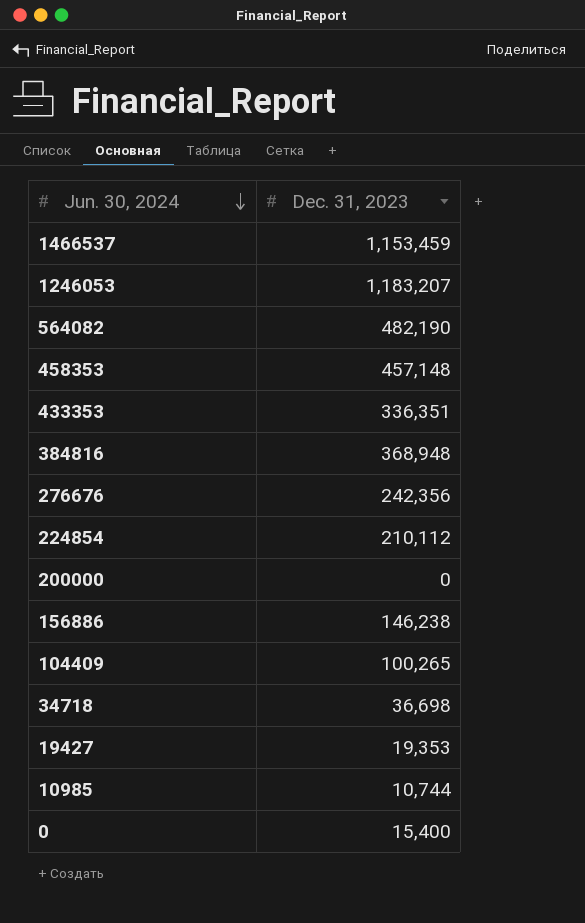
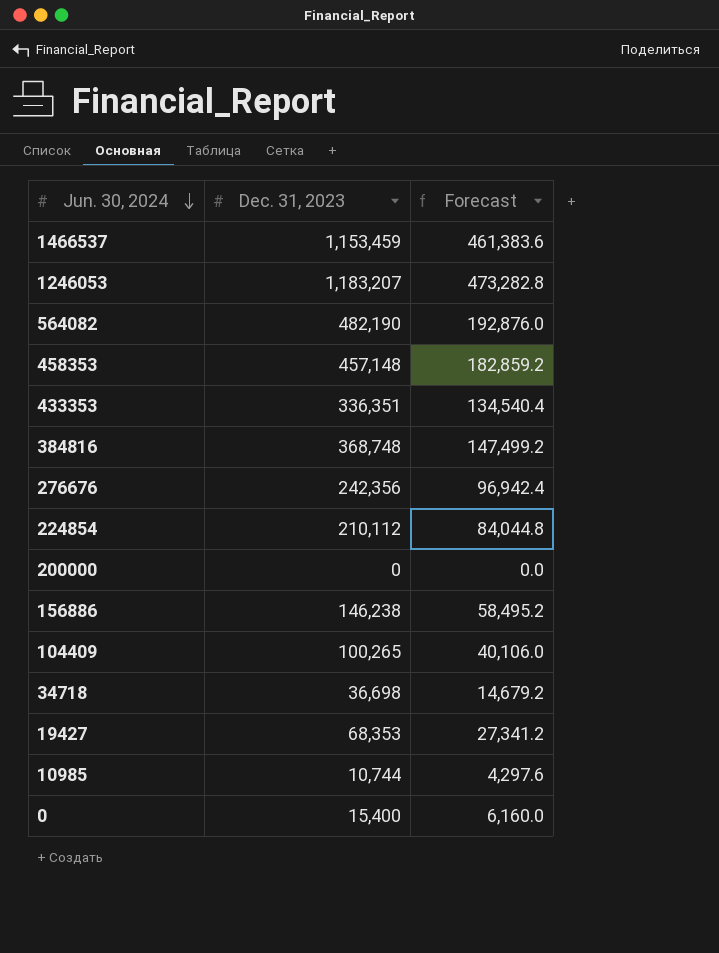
column Forecast | formula: none -> [Dec. 31, 2023] * 0.4
384816 | Dec. 31, 2023: 368,948 -> 368,748
19427 | Dec. 31, 2023: 19,353 -> 68,353

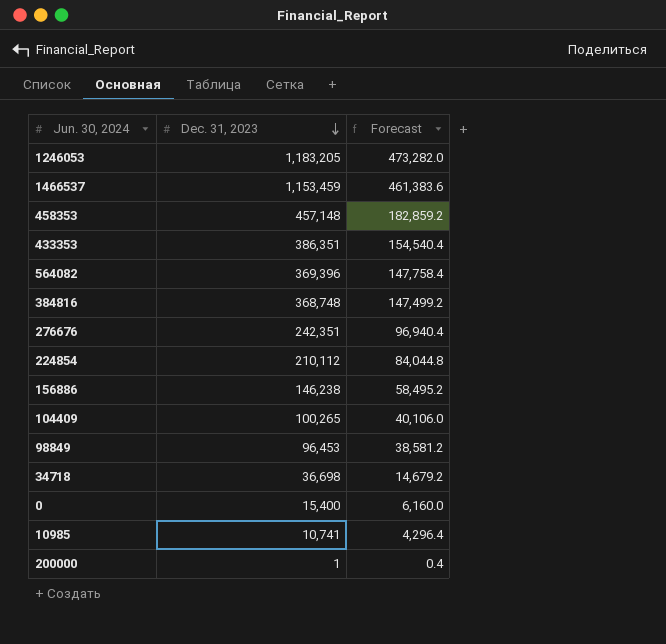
row order: Jun. 30, 2024 descending -> Dec. 31, 2023 descending
row 19427: 68,353 | 27,341.2 -> none
1246053 | Dec. 31, 2023: 1,183,207 -> 1,183,205
1246053 | Forecast: 473,282.8 -> 473,282.0
433353 | Dec. 31, 2023: 336,351 -> 386,351
433353 | Forecast: 134,540.4 -> 154,540.4
564082 | Dec. 31, 2023: 482,190 -> 369,396
564082 | Forecast: 192,876.0 -> 147,758.4
276676 | Dec. 31, 2023: 242,356 -> 242,351
276676 | Forecast: 96,942.4 -> 96,940.4
row 98849: none -> 96,453 | 38,581.2
10985 | Dec. 31, 2023: 10,744 -> 10,741
10985 | Forecast: 4,297.6 -> 4,296.4
200000 | Dec. 31, 2023: 0 -> 1
200000 | Forecast: 0.0 -> 0.4

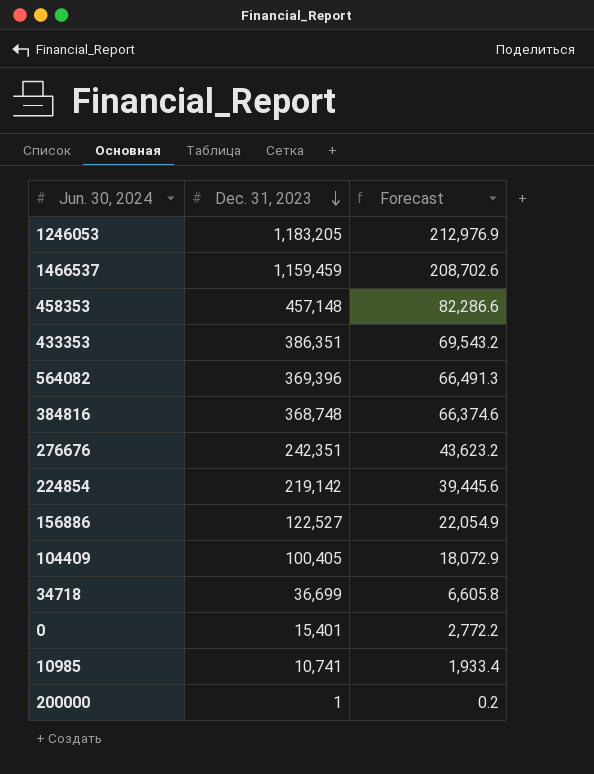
column Forecast | formula: [Dec. 31, 2023] * 0.4 -> [Dec. 31, 2023] * 0.18
row 98849: 96,453 | 38,581.2 -> none
1466537 | Dec. 31, 2023: 1,153,459 -> 1,159,459
224854 | Dec. 31, 2023: 210,112 -> 219,142
156886 | Dec. 31, 2023: 146,238 -> 122,527
104409 | Dec. 31, 2023: 100,265 -> 100,405
34718 | Dec. 31, 2023: 36,698 -> 36,699
0 | Dec. 31, 2023: 15,400 -> 15,401

